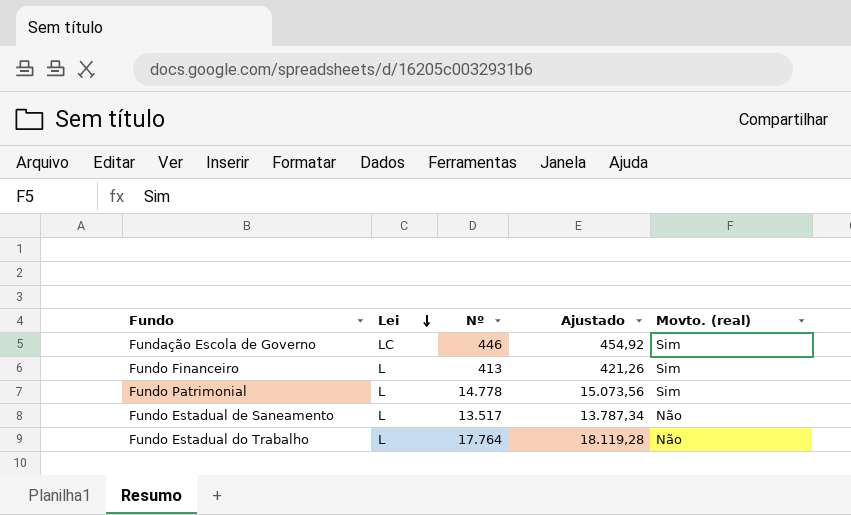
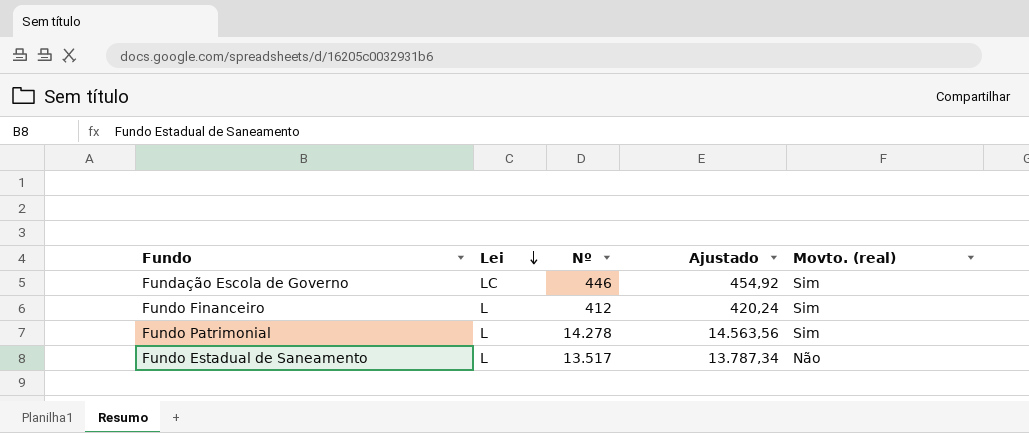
row Fundo Estadual do Trabalho: L | 17.764 | 18.119,28 | Não -> none
Fundo Financeiro | Nº: 413 -> 412
Fundo Financeiro | Ajustado: 421,26 -> 420,24
Fundo Patrimonial | Nº: 14.778 -> 14.278
Fundo Patrimonial | Ajustado: 15.073,56 -> 14.563,56

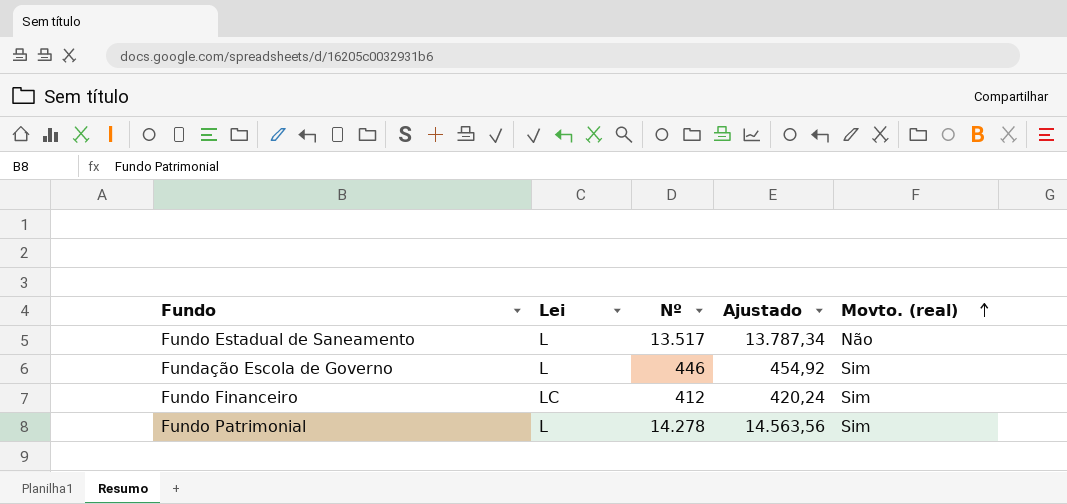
row order: Lei descending -> Movto. (real) ascending
Fundação Escola de Governo | Lei: LC -> L
Fundo Financeiro | Lei: L -> LC

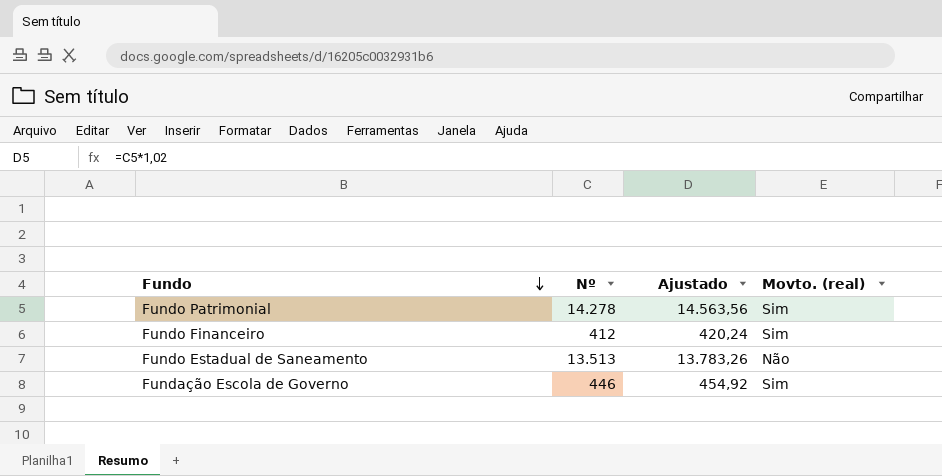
row order: Movto. (real) ascending -> Fundo descending
column Lei | position: 2 -> none
Fundo Estadual de Saneamento | Nº: 13.517 -> 13.513
Fundo Estadual de Saneamento | Ajustado: 13.787,34 -> 13.783,26

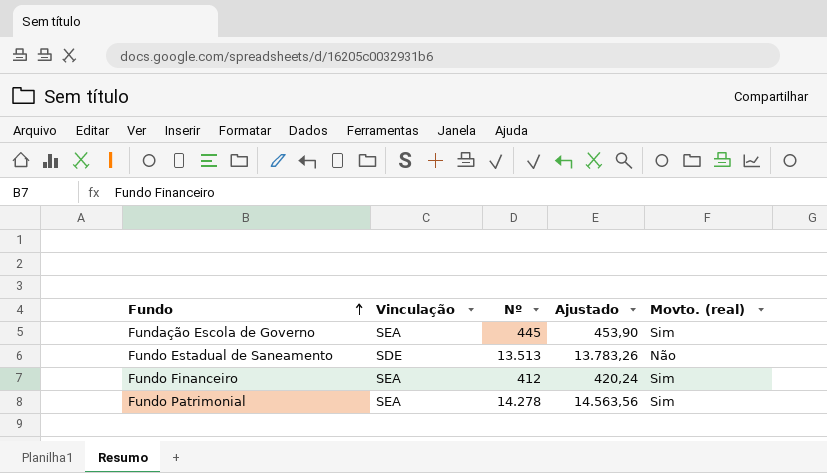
row order: Fundo descending -> Fundo ascending
column Vinculação | position: none -> 2
Fundação Escola de Governo | Nº: 446 -> 445
Fundação Escola de Governo | Ajustado: 454,92 -> 453,90

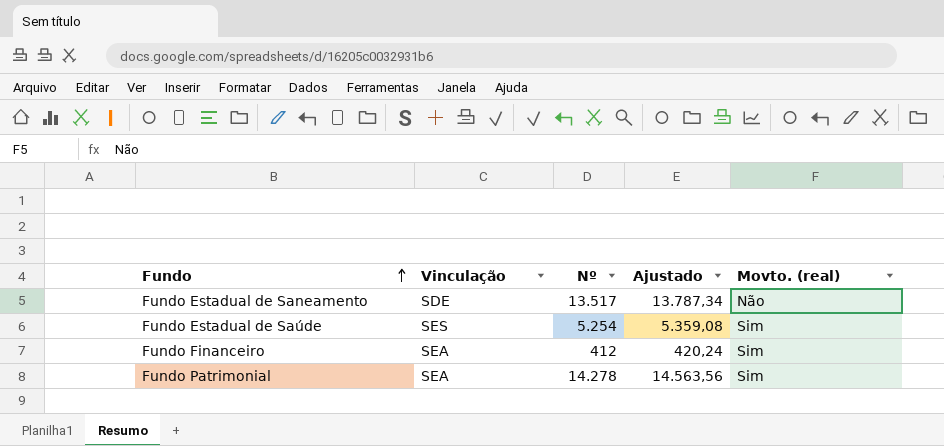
row Fundação Escola de Governo: SEA | 445 | 453,90 | Sim -> none
Fundo Estadual de Saneamento | Nº: 13.513 -> 13.517
Fundo Estadual de Saneamento | Ajustado: 13.783,26 -> 13.787,34
row Fundo Estadual de Saúde: none -> SES | 5.254 | 5.359,08 | Sim

